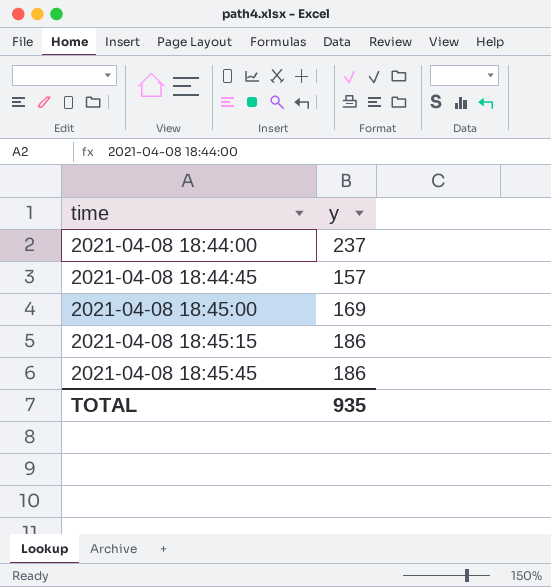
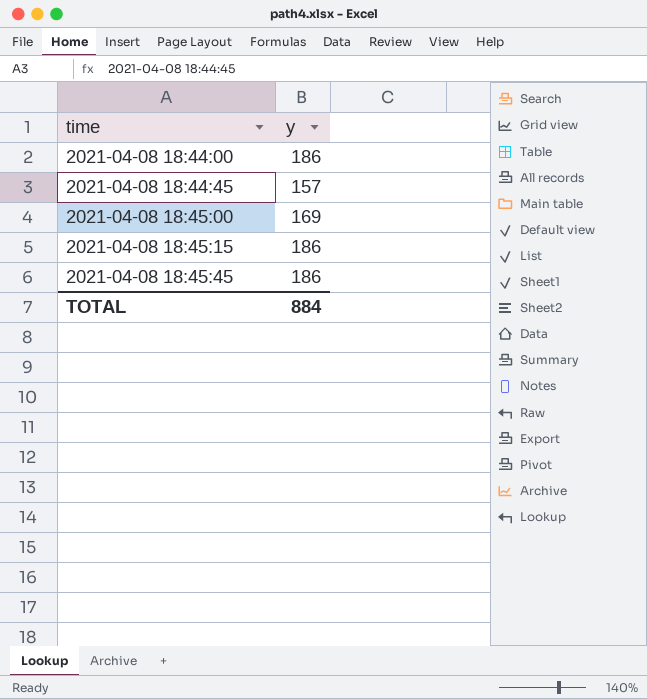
2021-04-08 18:44:00 | y: 237 -> 186
TOTAL | y: 935 -> 884

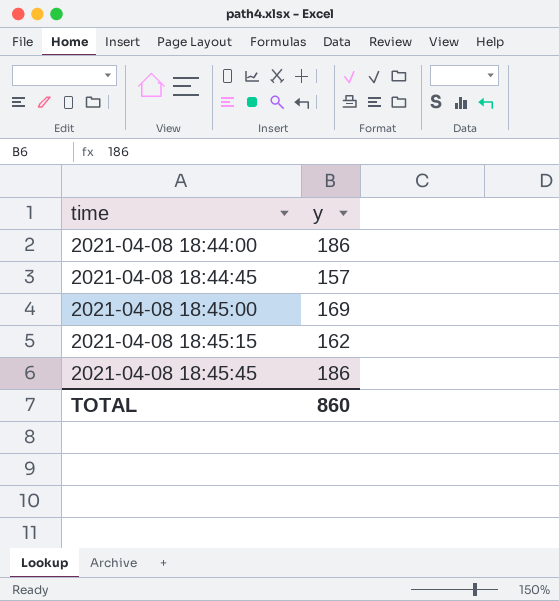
2021-04-08 18:45:15 | y: 186 -> 162
TOTAL | y: 884 -> 860

